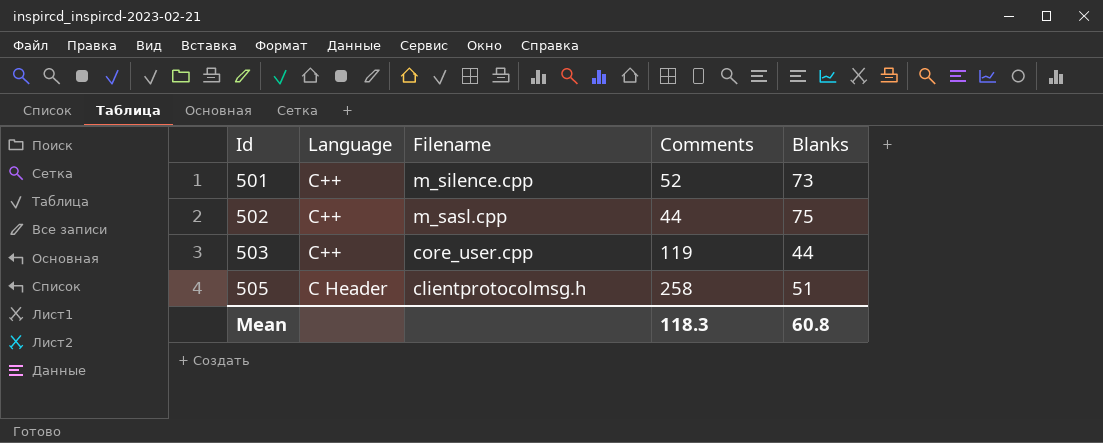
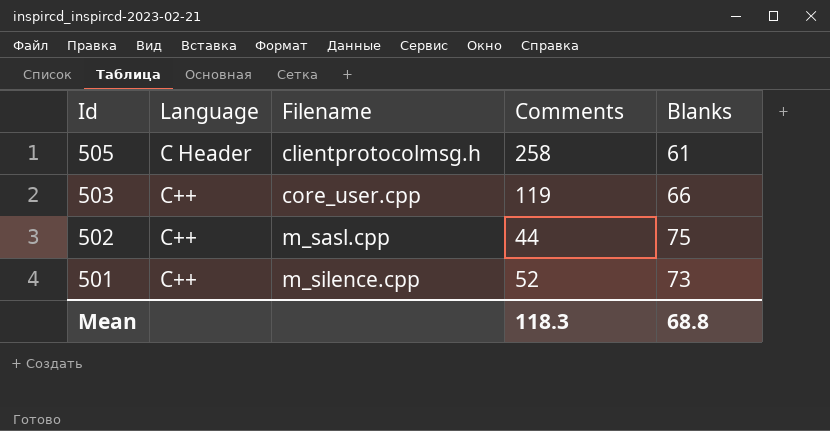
row order: Id ascending -> Id descending
505 | Blanks: 51 -> 61
503 | Blanks: 44 -> 66
Mean | Blanks: 60.8 -> 68.8

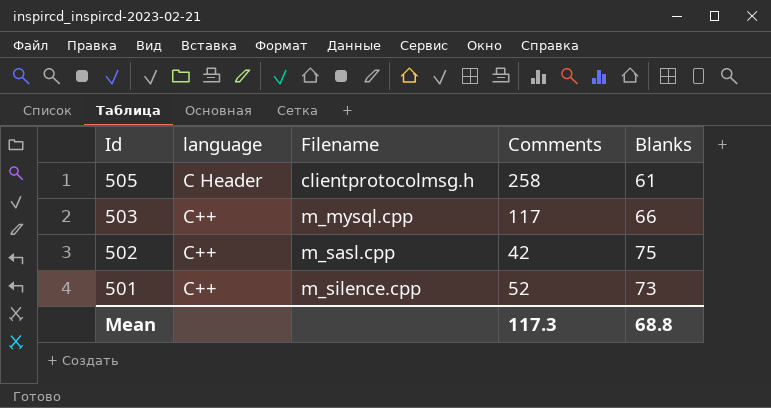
column name: Language -> language
503 | Filename: core_user.cpp -> m_mysql.cpp
503 | Comments: 119 -> 117
502 | Comments: 44 -> 42
Mean | Comments: 118.3 -> 117.3

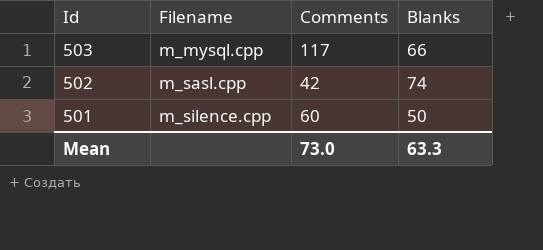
column language | position: 2 -> none
row 505: C Header | clientprotocolmsg.h | 258 | 61 -> none
502 | Blanks: 75 -> 74
501 | Comments: 52 -> 60
501 | Blanks: 73 -> 50
Mean | Comments: 117.3 -> 73.0
Mean | Blanks: 68.8 -> 63.3

